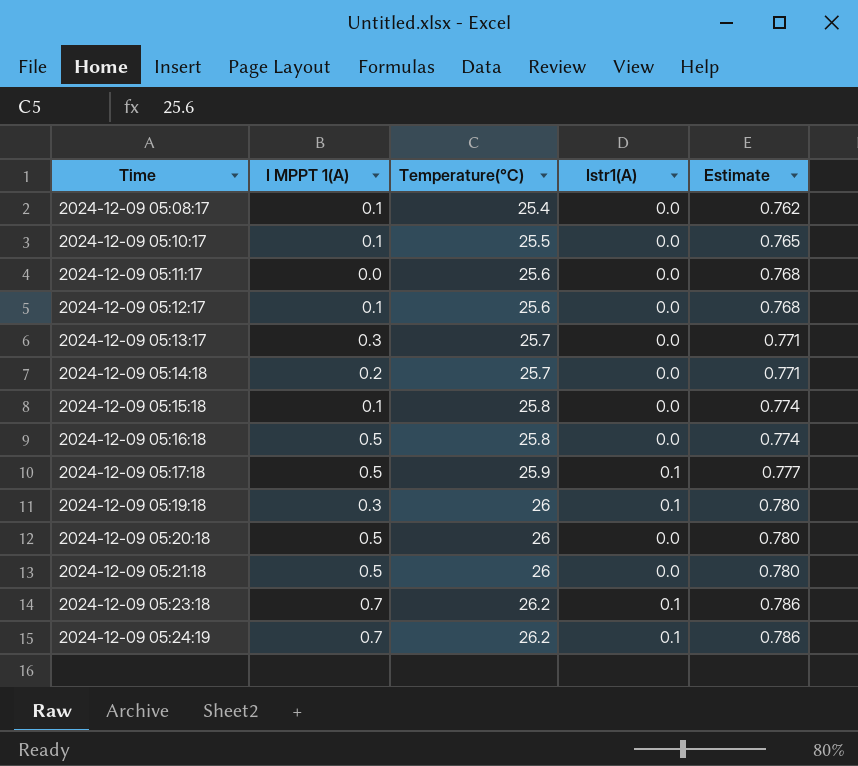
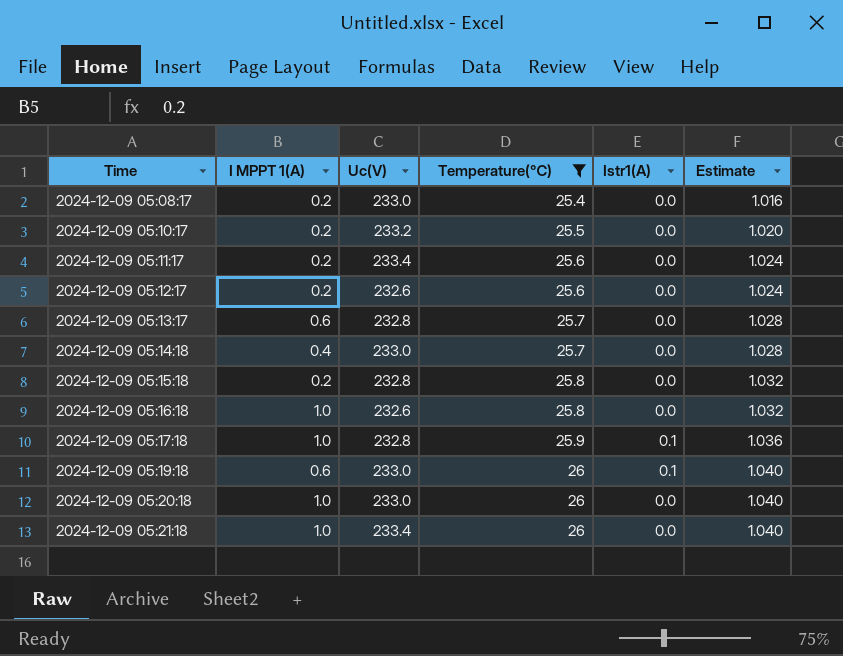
filter: none -> Temperature(℃) != 26.2
column Uc(V) | position: none -> 3
column Estimate | formula: [Temperature(℃)] * 0.03 -> [Temperature(℃)] * 0.04
2024-12-09 05:08:17 | I MPPT 1(A): 0.1 -> 0.2
2024-12-09 05:10:17 | I MPPT 1(A): 0.1 -> 0.2
2024-12-09 05:11:17 | I MPPT 1(A): 0.0 -> 0.2
2024-12-09 05:12:17 | I MPPT 1(A): 0.1 -> 0.2
2024-12-09 05:13:17 | I MPPT 1(A): 0.3 -> 0.6
2024-12-09 05:14:18 | I MPPT 1(A): 0.2 -> 0.4
2024-12-09 05:15:18 | I MPPT 1(A): 0.1 -> 0.2
2024-12-09 05:16:18 | I MPPT 1(A): 0.5 -> 1.0
2024-12-09 05:17:18 | I MPPT 1(A): 0.5 -> 1.0
2024-12-09 05:19:18 | I MPPT 1(A): 0.3 -> 0.6
2024-12-09 05:20:18 | I MPPT 1(A): 0.5 -> 1.0
2024-12-09 05:21:18 | I MPPT 1(A): 0.5 -> 1.0

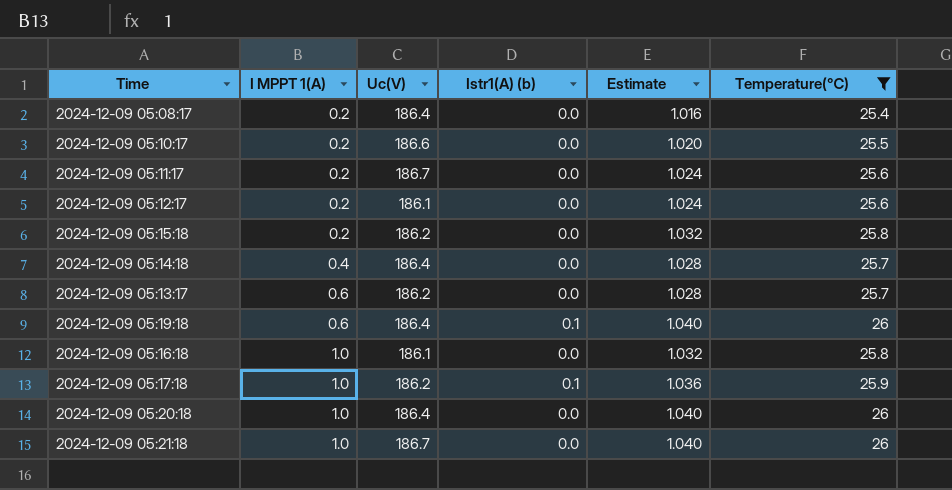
row order: Time ascending -> I MPPT 1(A) ascending
column name: Istr1(A) -> Istr1(A) (b)
column Temperature(℃) | position: 4 -> 6
2024-12-09 05:08:17 | Uc(V): 233.0 -> 186.4
2024-12-09 05:10:17 | Uc(V): 233.2 -> 186.6
2024-12-09 05:11:17 | Uc(V): 233.4 -> 186.7
2024-12-09 05:12:17 | Uc(V): 232.6 -> 186.1
2024-12-09 05:15:18 | Uc(V): 232.8 -> 186.2
2024-12-09 05:14:18 | Uc(V): 233.0 -> 186.4
2024-12-09 05:13:17 | Uc(V): 232.8 -> 186.2
2024-12-09 05:19:18 | Uc(V): 233.0 -> 186.4
2024-12-09 05:16:18 | Uc(V): 232.6 -> 186.1
2024-12-09 05:17:18 | Uc(V): 232.8 -> 186.2
2024-12-09 05:20:18 | Uc(V): 233.0 -> 186.4
2024-12-09 05:21:18 | Uc(V): 233.4 -> 186.7

